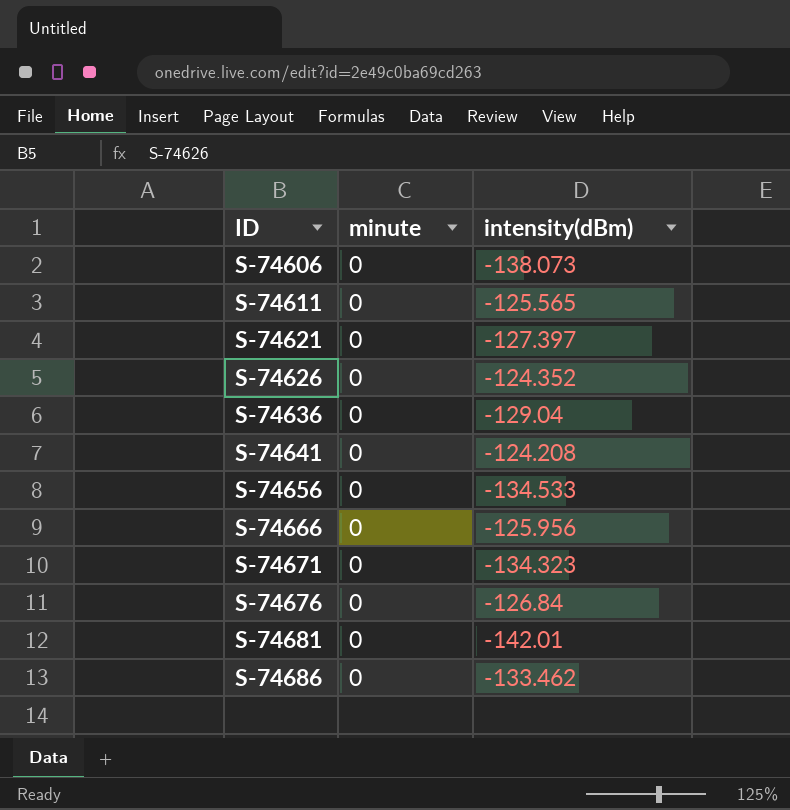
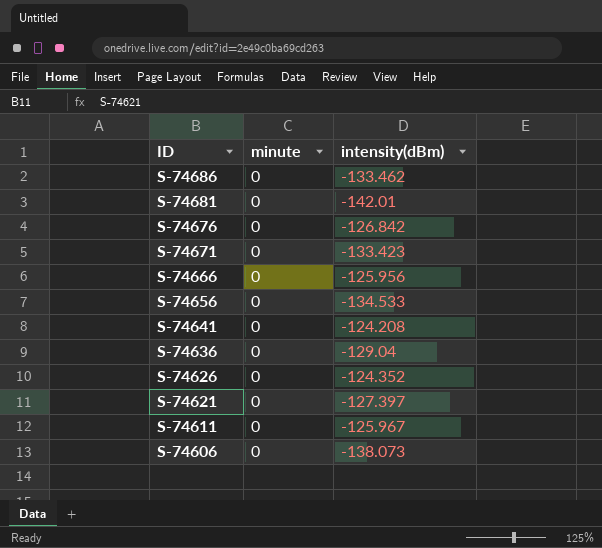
row order: ID ascending -> ID descending
S-74676 | intensity(dBm): -126.84 -> -126.842
S-74671 | intensity(dBm): -134.323 -> -133.423
S-74611 | intensity(dBm): -125.565 -> -125.967

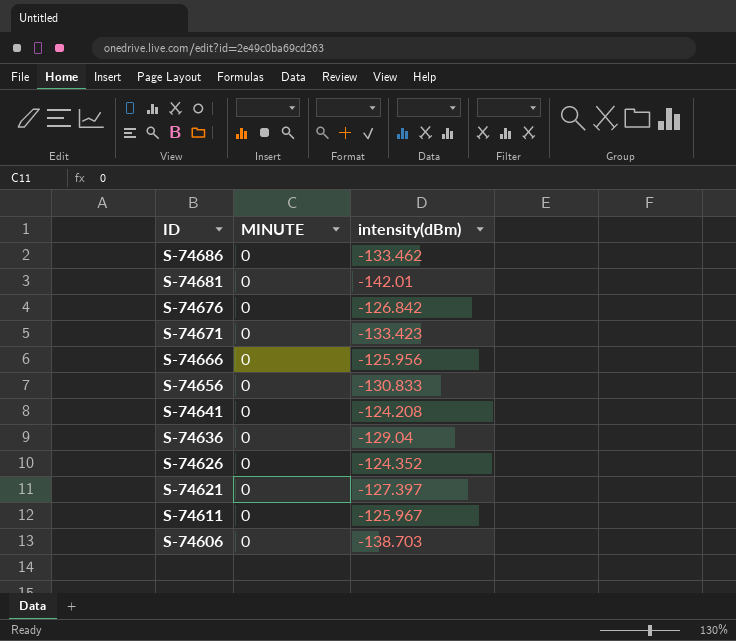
column name: minute -> MINUTE
S-74656 | intensity(dBm): -134.533 -> -130.833
S-74606 | intensity(dBm): -138.073 -> -138.703

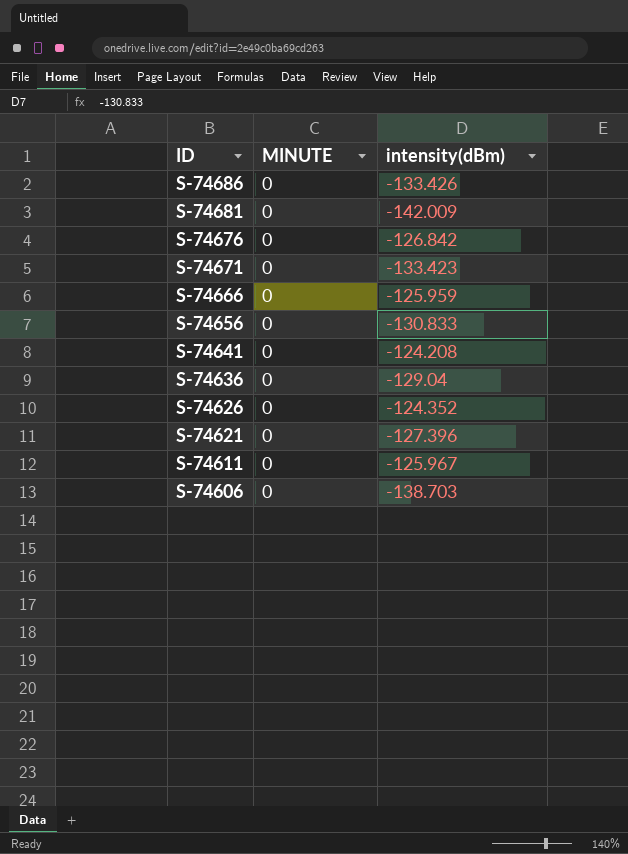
S-74686 | intensity(dBm): -133.462 -> -133.426
S-74681 | intensity(dBm): -142.01 -> -142.009
S-74666 | intensity(dBm): -125.956 -> -125.959
S-74621 | intensity(dBm): -127.397 -> -127.396

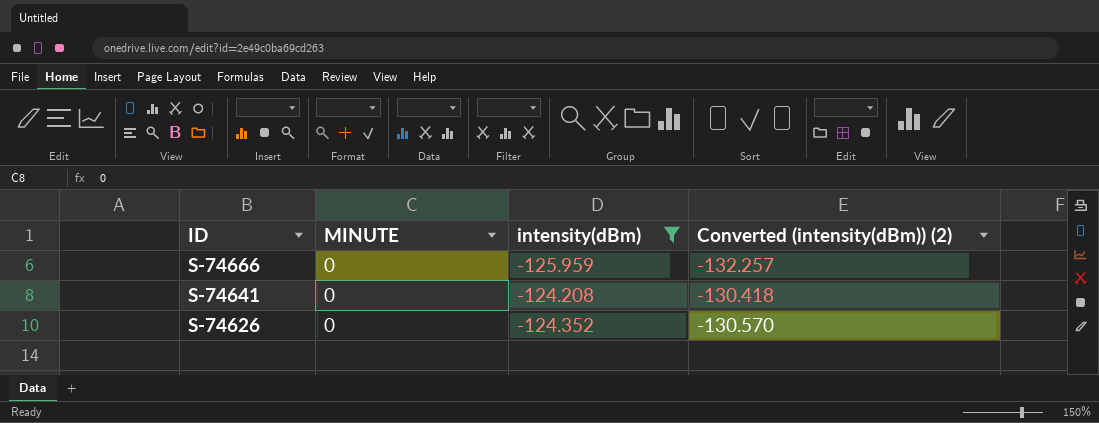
filter: none -> intensity(dBm) >= -125.959
column Converted (intensity(dBm)) (2) | formula: none -> [intensity(dBm)] * 1.05

